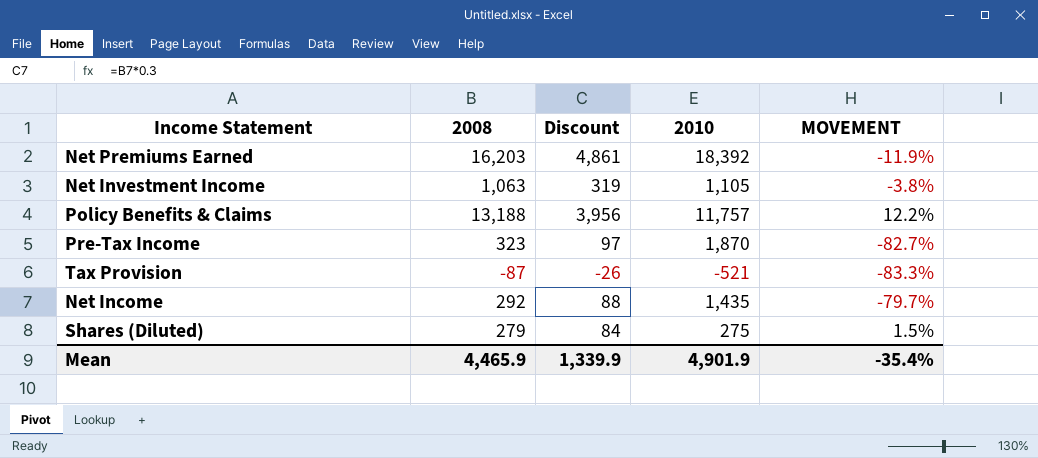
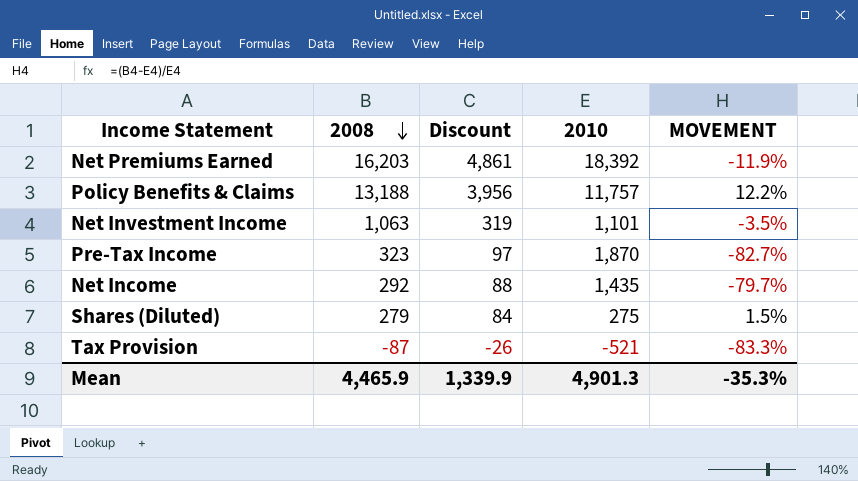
row order: none -> 2008 descending
Net Investment Income | 2010: 1,105 -> 1,101
Net Investment Income | MOVEMENT: -3.8% -> -3.5%
Mean | 2010: 4,901.9 -> 4,901.3
Mean | MOVEMENT: -35.4% -> -35.3%

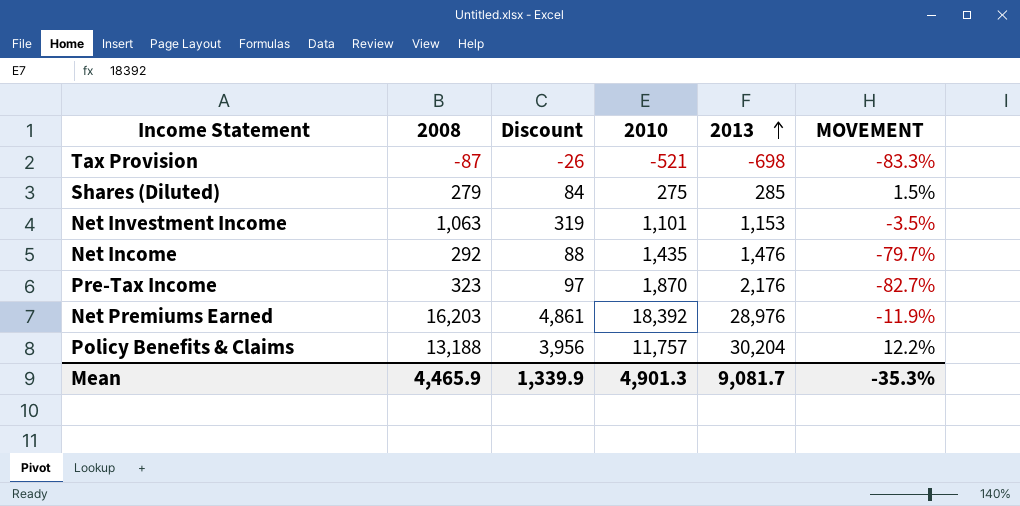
row order: 2008 descending -> 2013 ascending
column 2013 | position: none -> 5

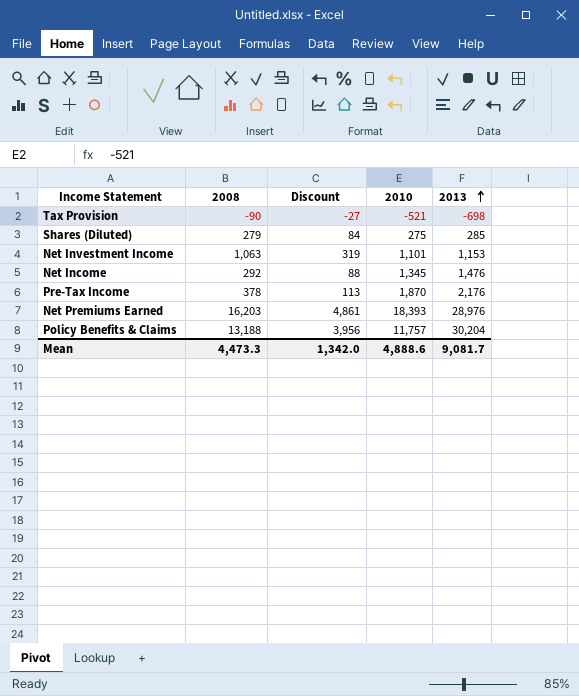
column MOVEMENT | formula: ([2008] - [2010]) / [2010] -> none
Tax Provision | 2008: -87 -> -90
Tax Provision | Discount: -26 -> -27
Net Income | 2010: 1,435 -> 1,345
Pre-Tax Income | 2008: 323 -> 378
Pre-Tax Income | Discount: 97 -> 113
Net Premiums Earned | 2010: 18,392 -> 18,393
Mean | 2008: 4,465.9 -> 4,473.3
Mean | Discount: 1,339.9 -> 1,342.0
Mean | 2010: 4,901.3 -> 4,888.6

